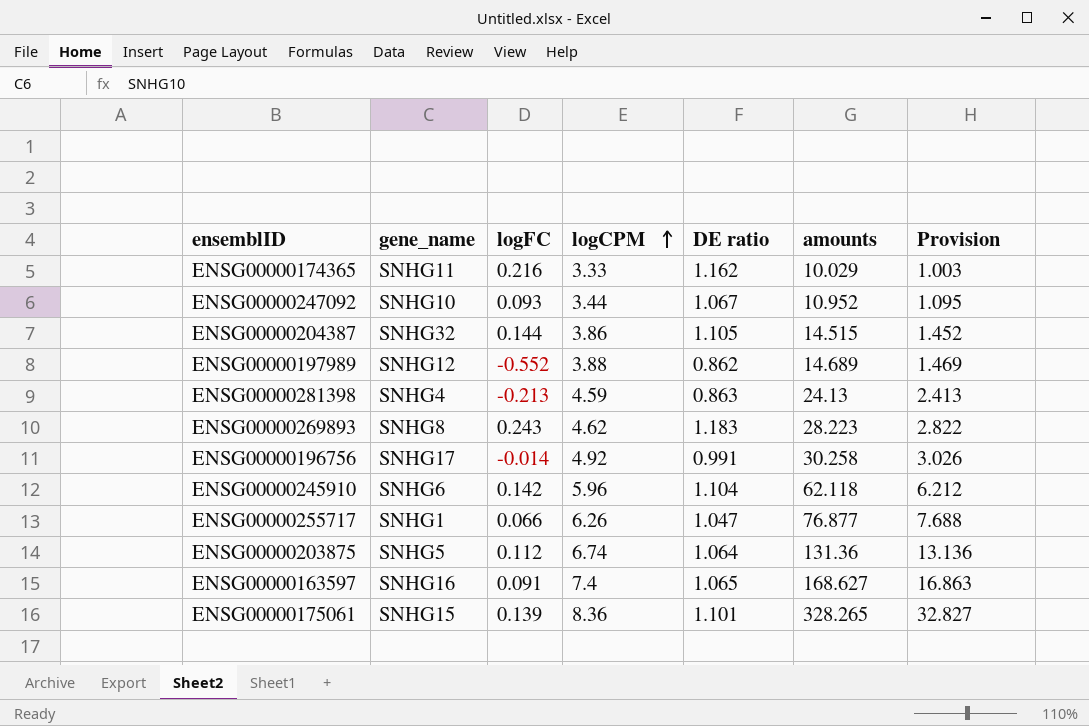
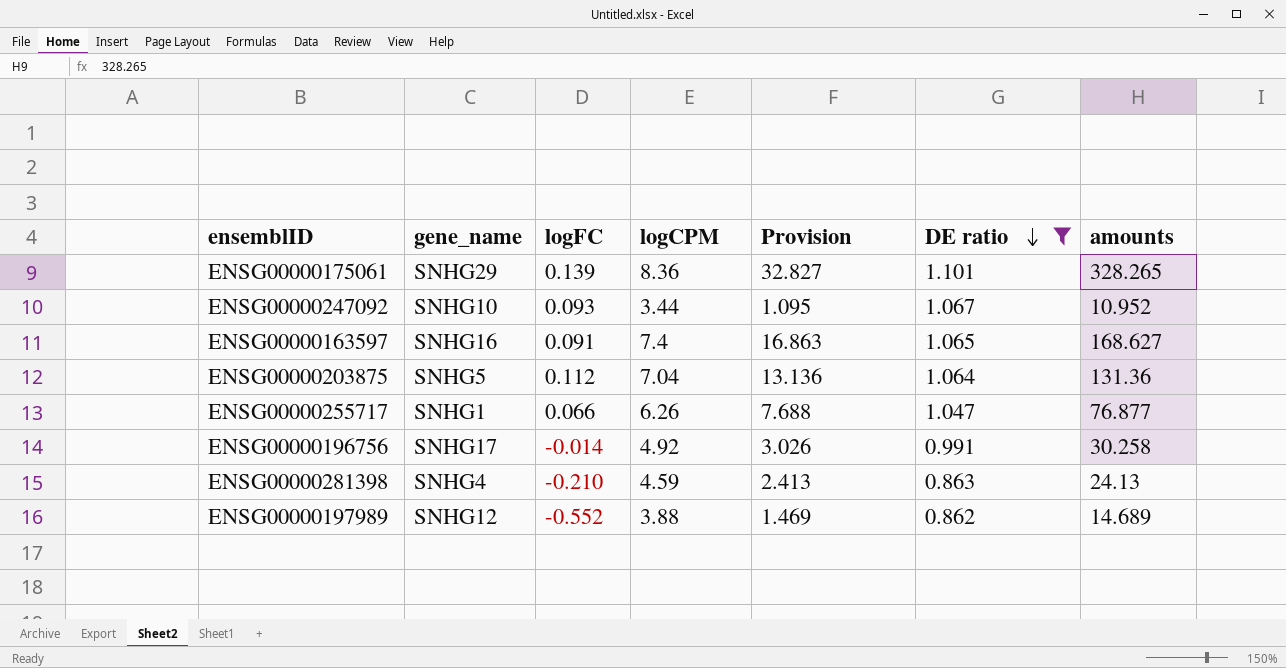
filter: none -> DE ratio <= 1.101
row order: logCPM ascending -> DE ratio descending
column Provision | position: 7 -> 5
ENSG00000175061 | gene_name: SNHG15 -> SNHG29
ENSG00000203875 | logCPM: 6.74 -> 7.04
ENSG00000281398 | logFC: -0.213 -> -0.210

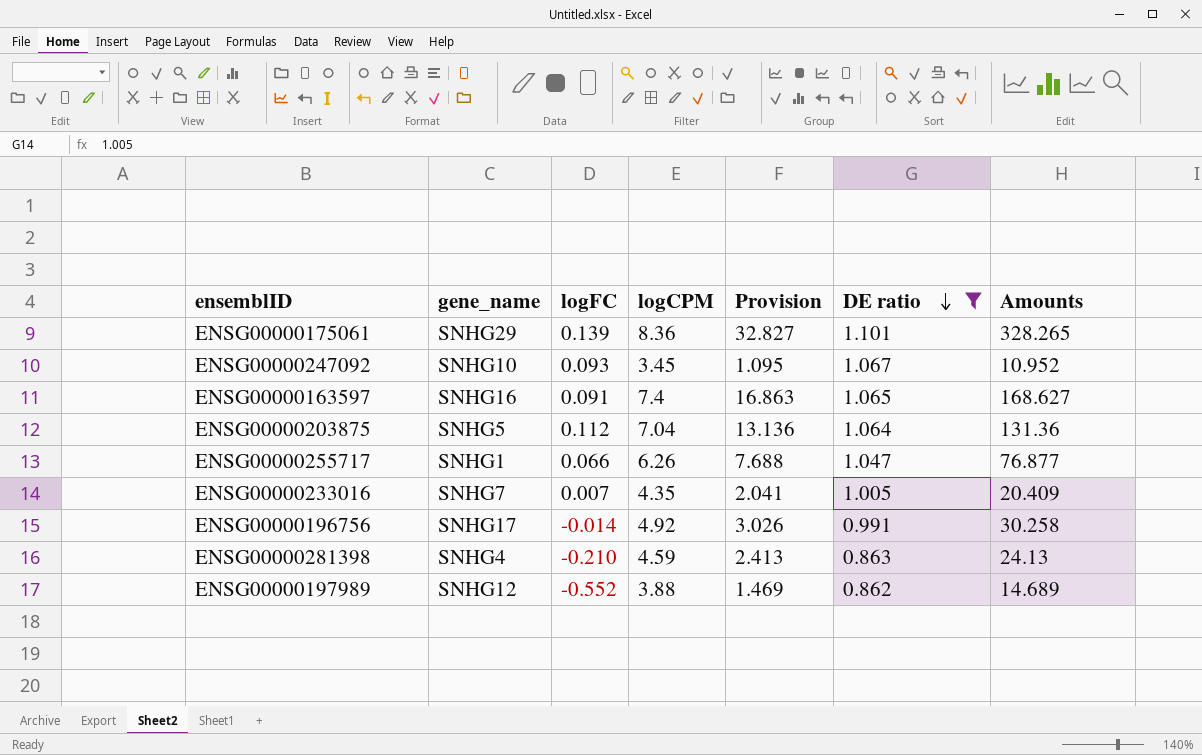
column name: amounts -> Amounts
ENSG00000247092 | logCPM: 3.44 -> 3.45
row ENSG00000233016: none -> SNHG7 | 0.007 | 4.35 | 2.041 | 1.005 | 20.409

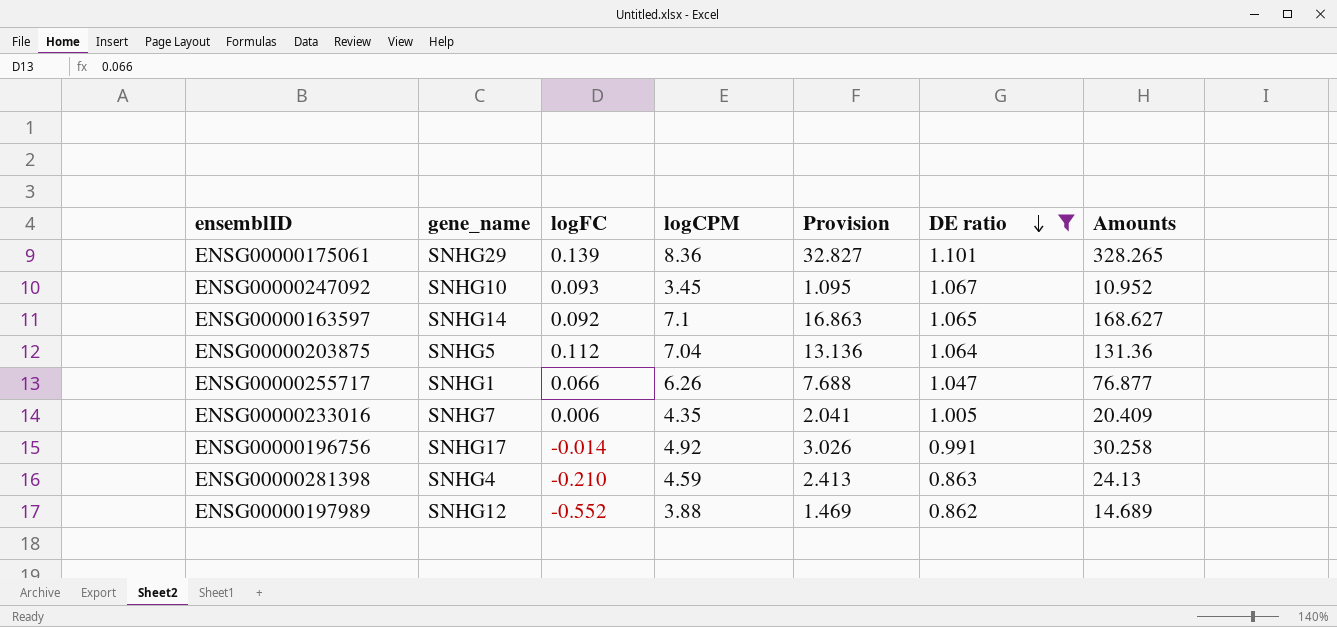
ENSG00000163597 | gene_name: SNHG16 -> SNHG14
ENSG00000163597 | logFC: 0.091 -> 0.092
ENSG00000163597 | logCPM: 7.4 -> 7.1
ENSG00000233016 | logFC: 0.007 -> 0.006

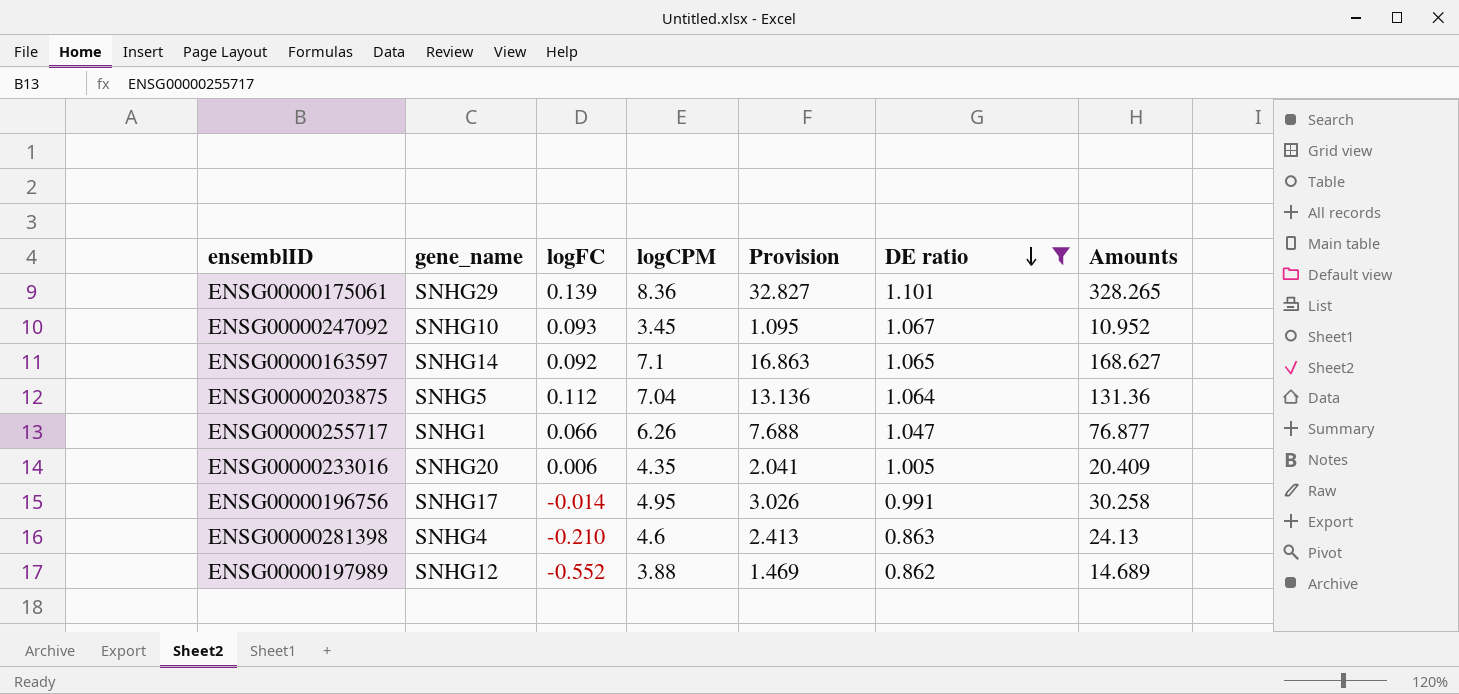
ENSG00000233016 | gene_name: SNHG7 -> SNHG20
ENSG00000196756 | logCPM: 4.92 -> 4.95
ENSG00000281398 | logCPM: 4.59 -> 4.6

